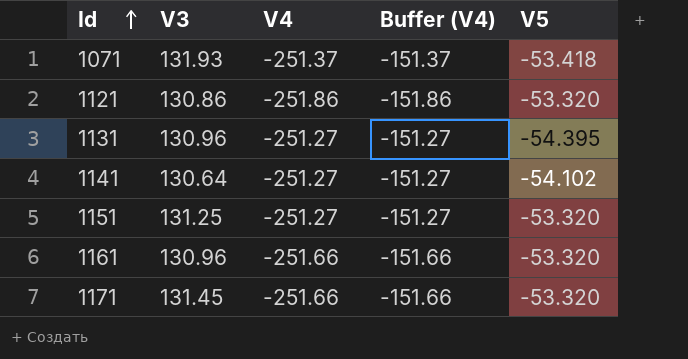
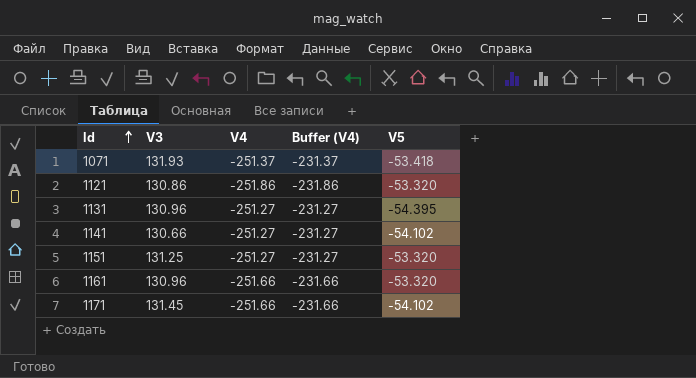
column Buffer (V4) | formula: [V4] + 100 -> [V4] + 20
1141 | V3: 130.64 -> 130.66
1171 | V5: -53.320 -> -54.102

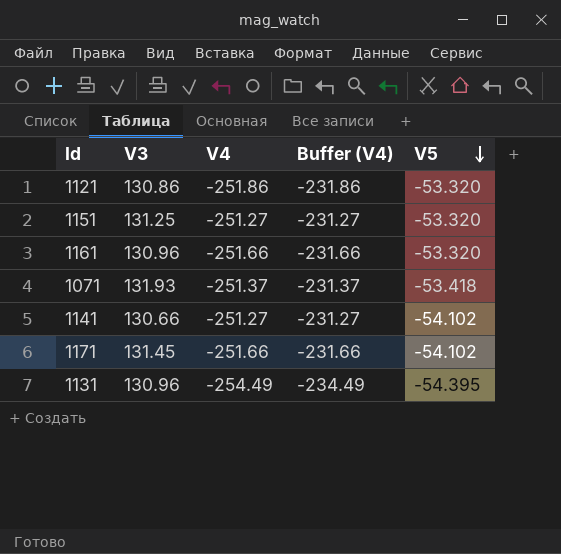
row order: Id ascending -> V5 descending
1131 | V4: -251.27 -> -254.49
1131 | Buffer (V4): -231.27 -> -234.49

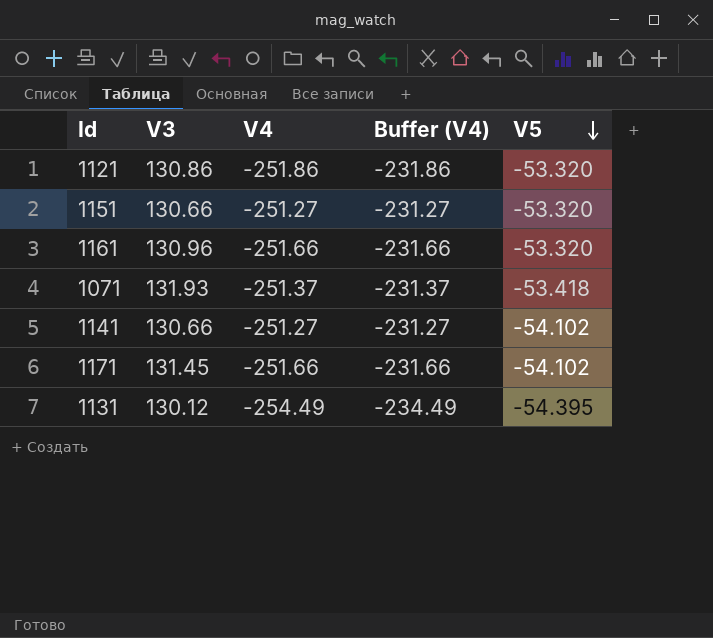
1151 | V3: 131.25 -> 130.66
1131 | V3: 130.96 -> 130.12

